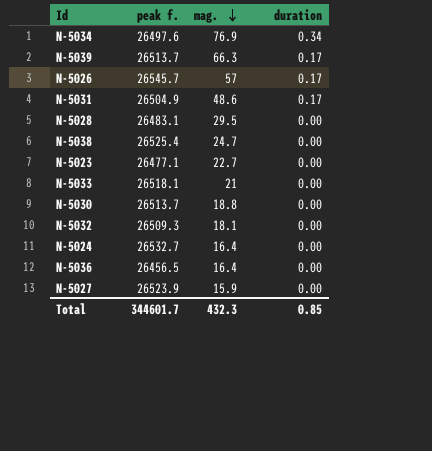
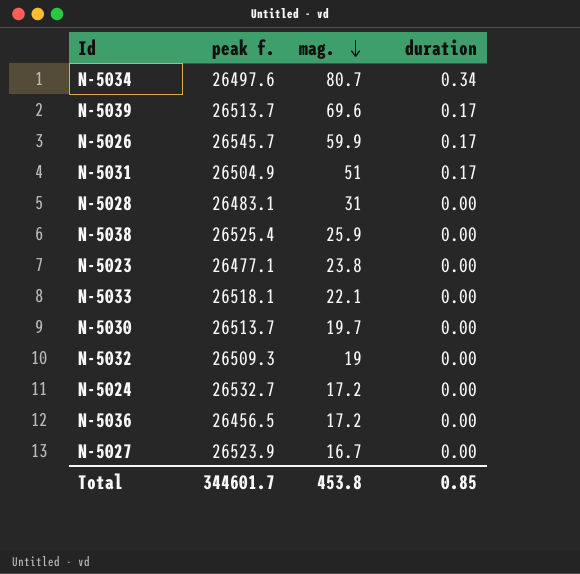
N-5034 | mag.: 76.9 -> 80.7
N-5039 | mag.: 66.3 -> 69.6
N-5026 | mag.: 57 -> 59.9
N-5031 | mag.: 48.6 -> 51
N-5028 | mag.: 29.5 -> 31
N-5038 | mag.: 24.7 -> 25.9
N-5023 | mag.: 22.7 -> 23.8
N-5033 | mag.: 21 -> 22.1
N-5030 | mag.: 18.8 -> 19.7
N-5032 | mag.: 18.1 -> 19
N-5024 | mag.: 16.4 -> 17.2
N-5036 | mag.: 16.4 -> 17.2
N-5027 | mag.: 15.9 -> 16.7
Total | mag.: 432.3 -> 453.8

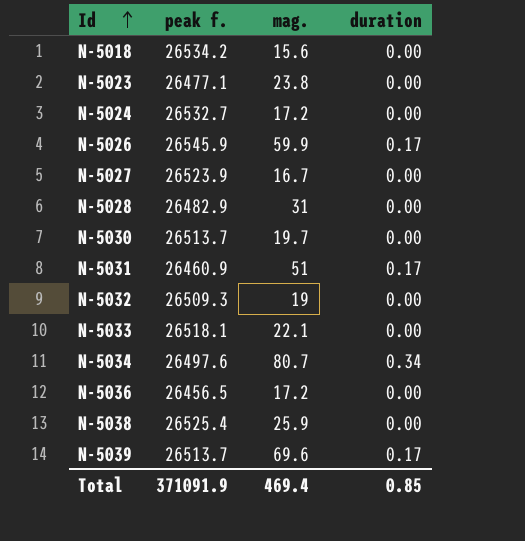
row order: mag. descending -> Id ascending
row N-5018: none -> 26534.2 | 15.6 | 0.00
N-5026 | peak f.: 26545.7 -> 26545.9
N-5028 | peak f.: 26483.1 -> 26482.9
N-5031 | peak f.: 26504.9 -> 26460.9
Total | peak f.: 344601.7 -> 371091.9
Total | mag.: 453.8 -> 469.4

